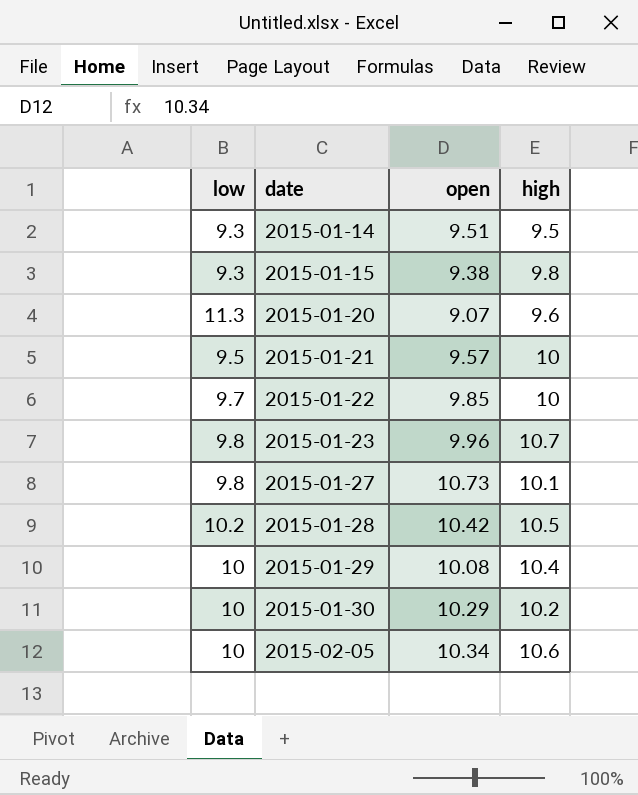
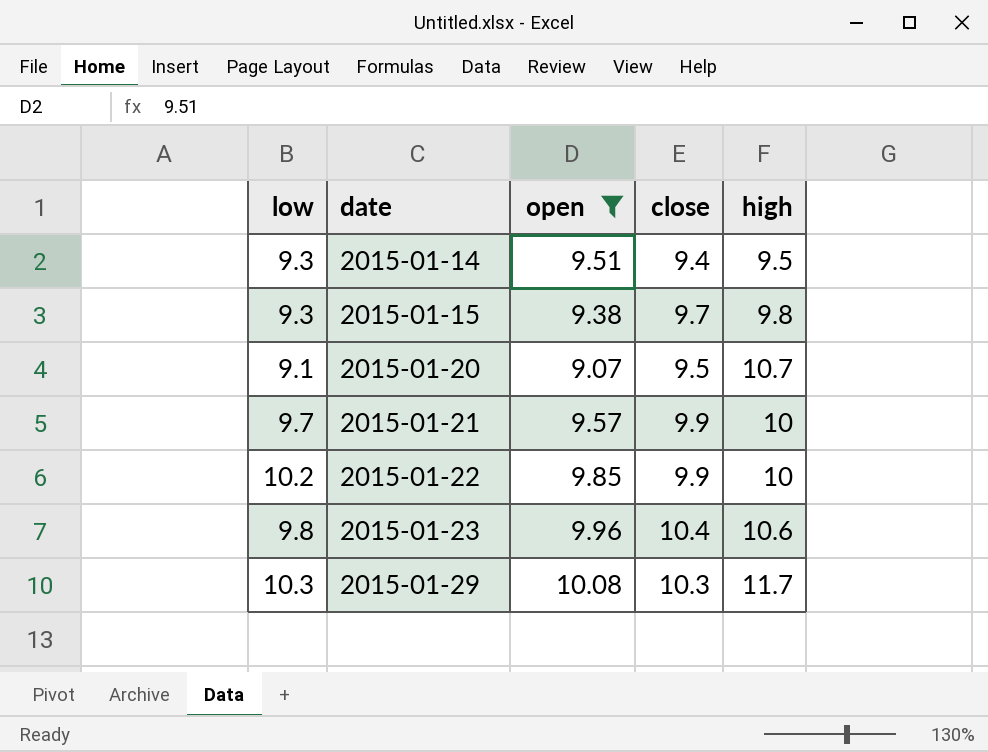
filter: none -> open <= 10.08
column close | position: none -> 4
2015-01-20 | low: 11.3 -> 9.1
2015-01-20 | high: 9.6 -> 10.7
2015-01-21 | low: 9.5 -> 9.7
2015-01-22 | low: 9.7 -> 10.2
2015-01-23 | high: 10.7 -> 10.6
2015-01-29 | low: 10 -> 10.3
2015-01-29 | high: 10.4 -> 11.7

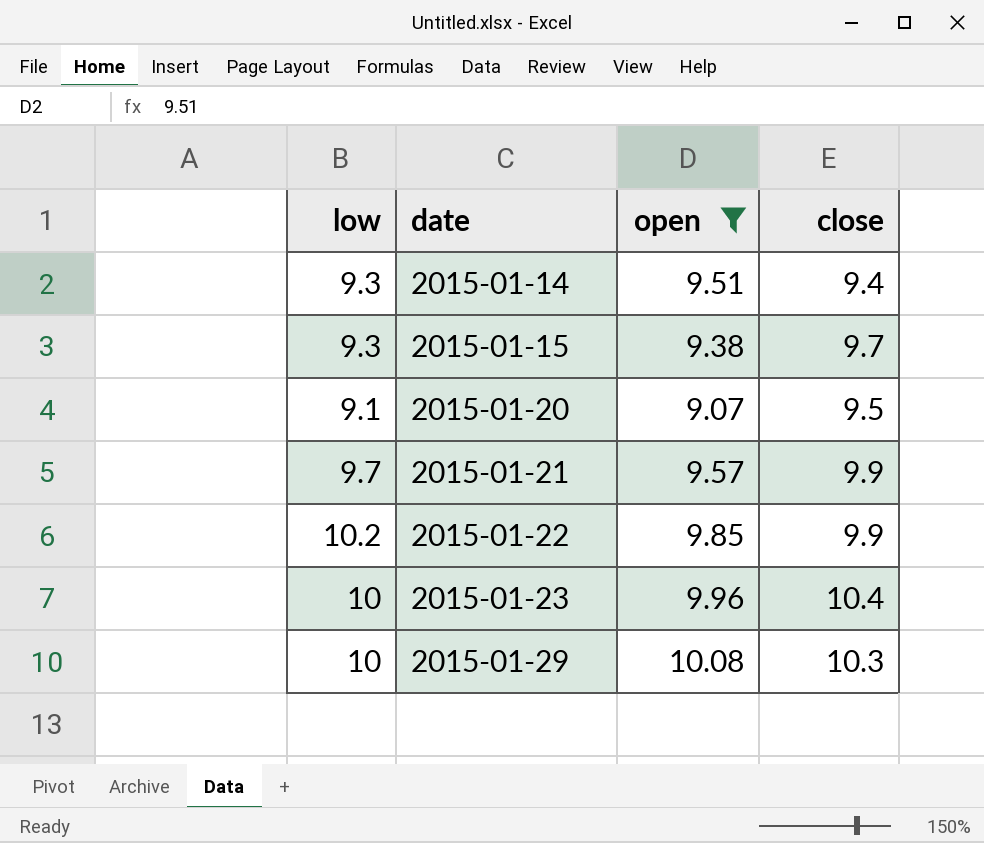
column high | position: 5 -> none
2015-01-23 | low: 9.8 -> 10
2015-01-29 | low: 10.3 -> 10

